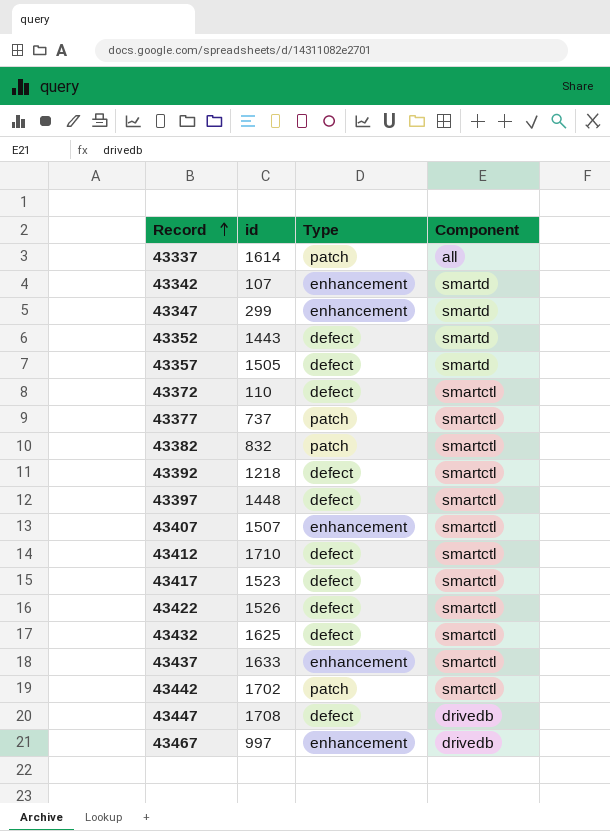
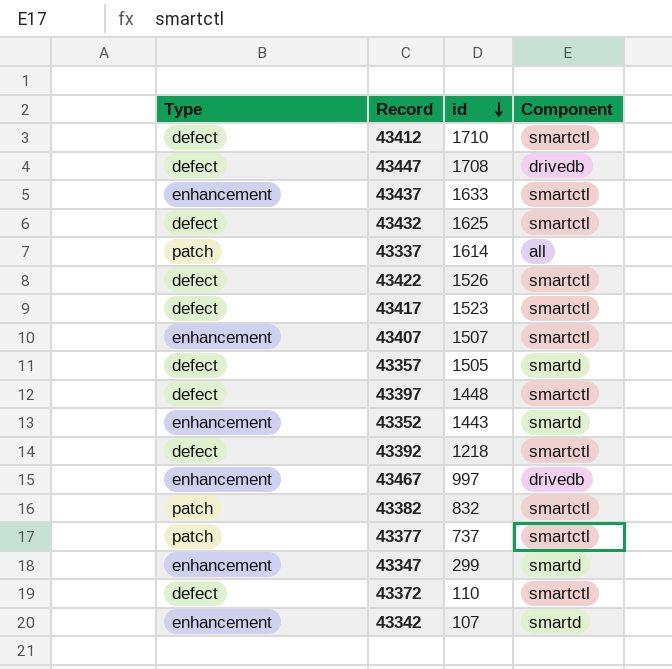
row order: Record ascending -> id descending
column Type | position: 3 -> 1
row 43442: 1702 | patch | smartctl -> none
43352 | Type: defect -> enhancement

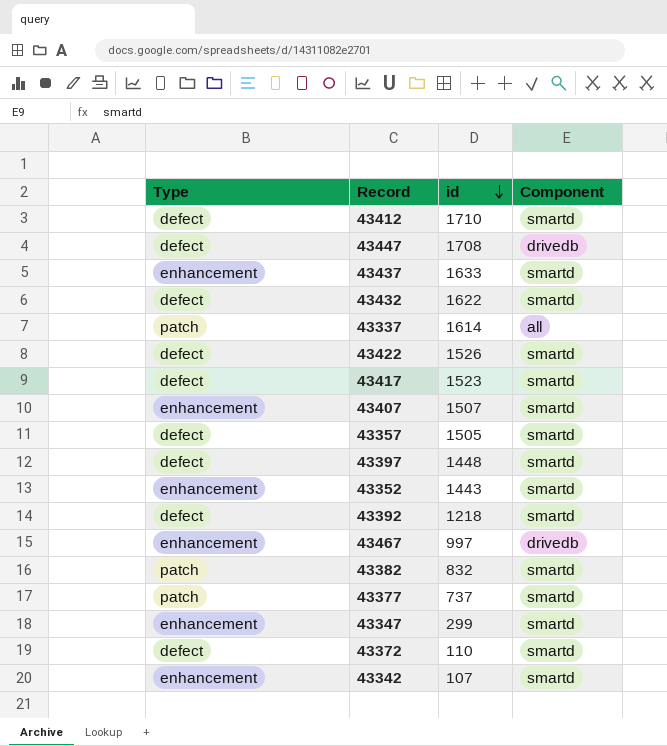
43412 | Component: smartctl -> smartd
43437 | Component: smartctl -> smartd
43432 | id: 1625 -> 1622
43432 | Component: smartctl -> smartd
43422 | Component: smartctl -> smartd
43417 | Component: smartctl -> smartd
43407 | Component: smartctl -> smartd
43397 | Component: smartctl -> smartd
43392 | Component: smartctl -> smartd
43382 | Component: smartctl -> smartd
43377 | Component: smartctl -> smartd
43372 | Component: smartctl -> smartd

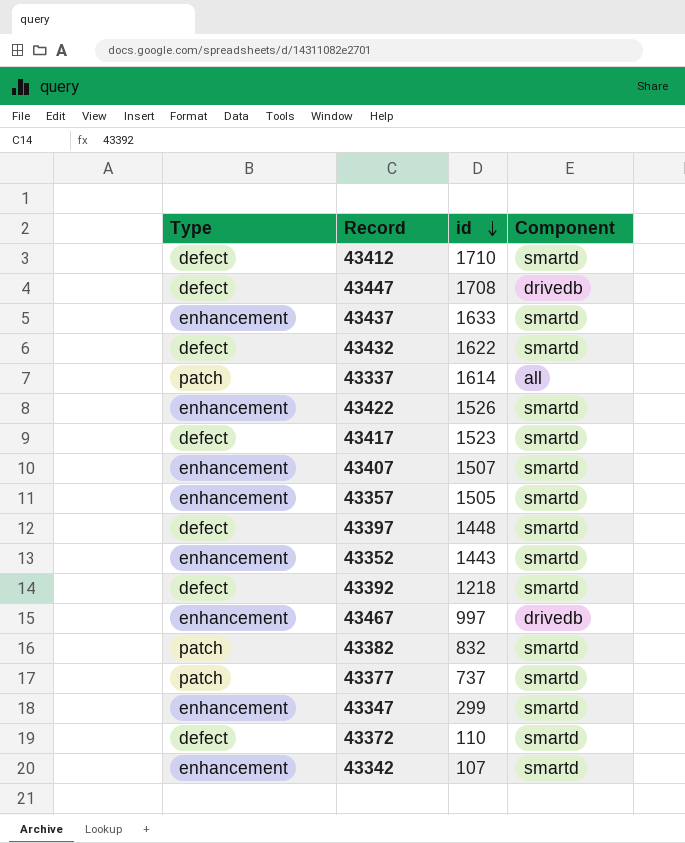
43422 | Type: defect -> enhancement
43357 | Type: defect -> enhancement

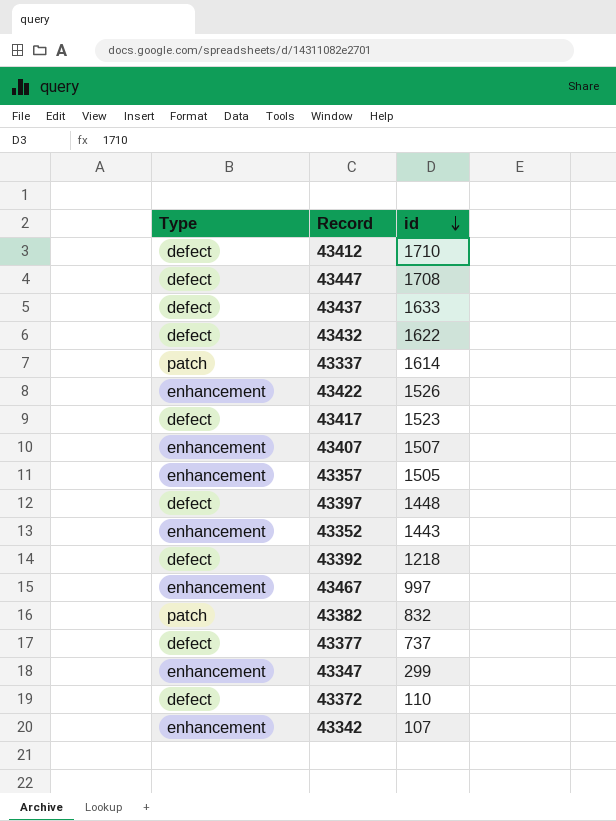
column Component | position: 4 -> none
43437 | Type: enhancement -> defect
43377 | Type: patch -> defect

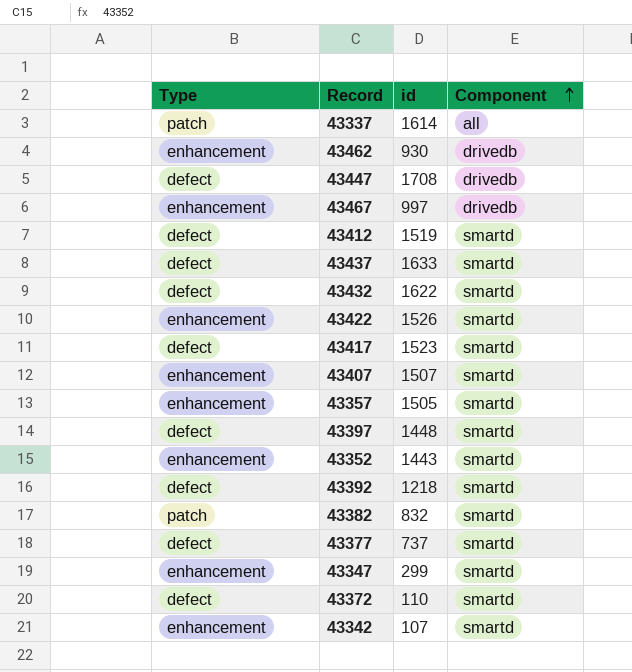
row order: id descending -> Component ascending
column Component | position: none -> 4
row 43462: none -> enhancement | 930 | drivedb
43412 | id: 1710 -> 1519

